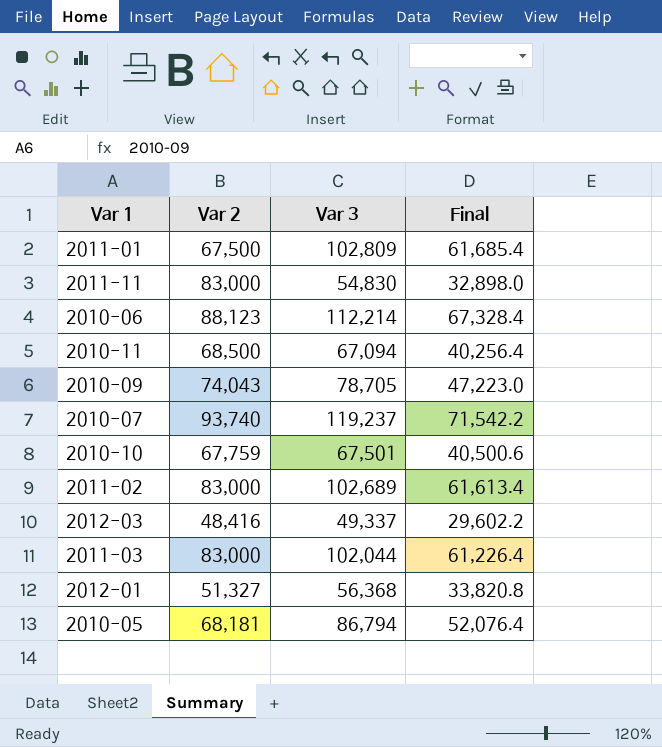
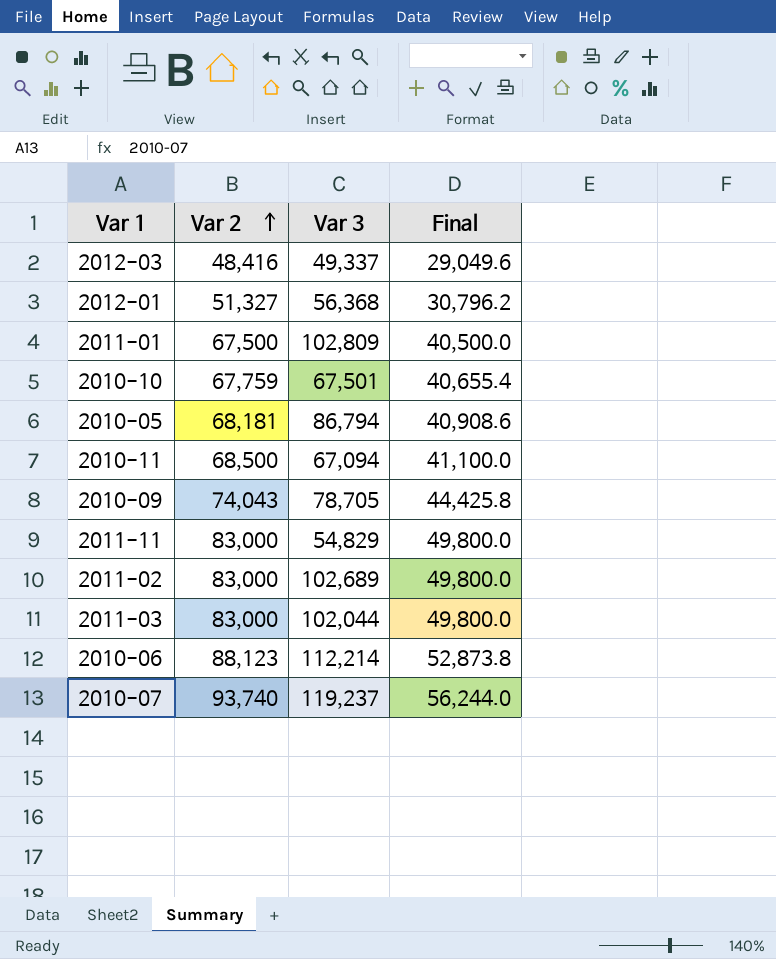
row order: none -> Var 2 ascending
column Final | formula: [Var 3] * 0.6 -> [Var 2] * 0.6
2011-11 | Var 3: 54,830 -> 54,829

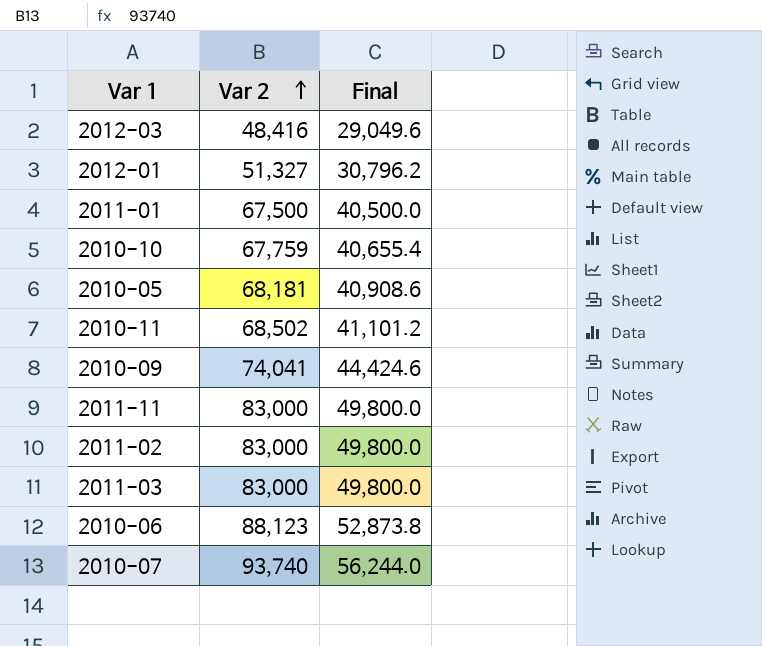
column Var 3 | position: 3 -> none
2010-11 | Var 2: 68,500 -> 68,502
2010-11 | Final: 41,100.0 -> 41,101.2
2010-09 | Var 2: 74,043 -> 74,041
2010-09 | Final: 44,425.8 -> 44,424.6

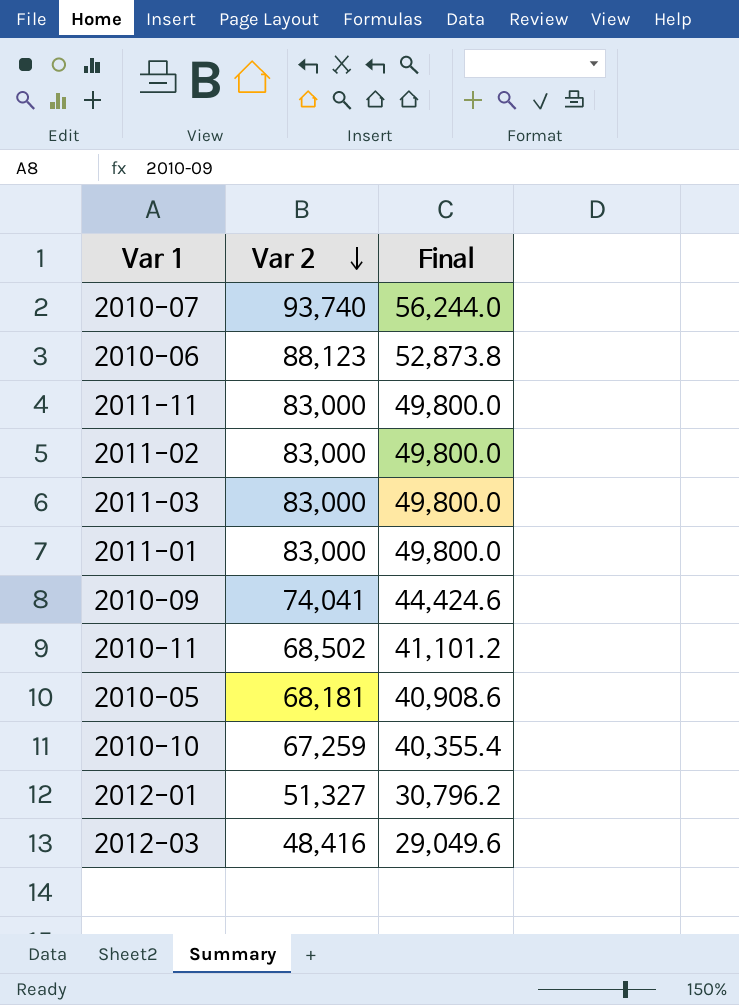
row order: Var 2 ascending -> Var 2 descending
2011-01 | Var 2: 67,500 -> 83,000
2011-01 | Final: 40,500.0 -> 49,800.0
2010-10 | Var 2: 67,759 -> 67,259
2010-10 | Final: 40,655.4 -> 40,355.4

